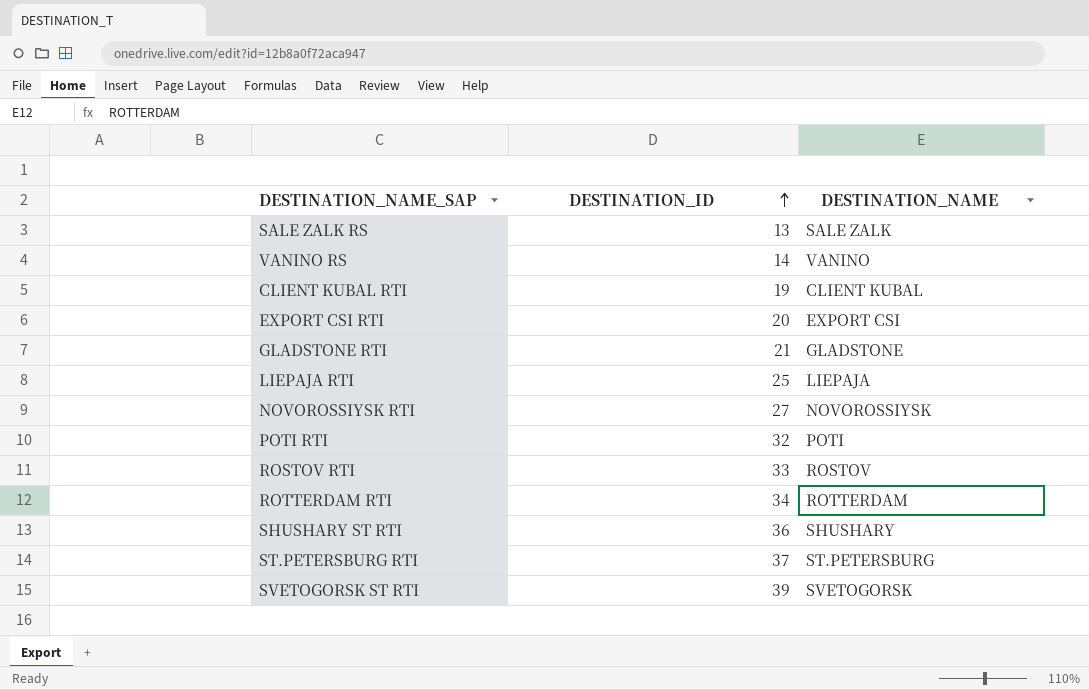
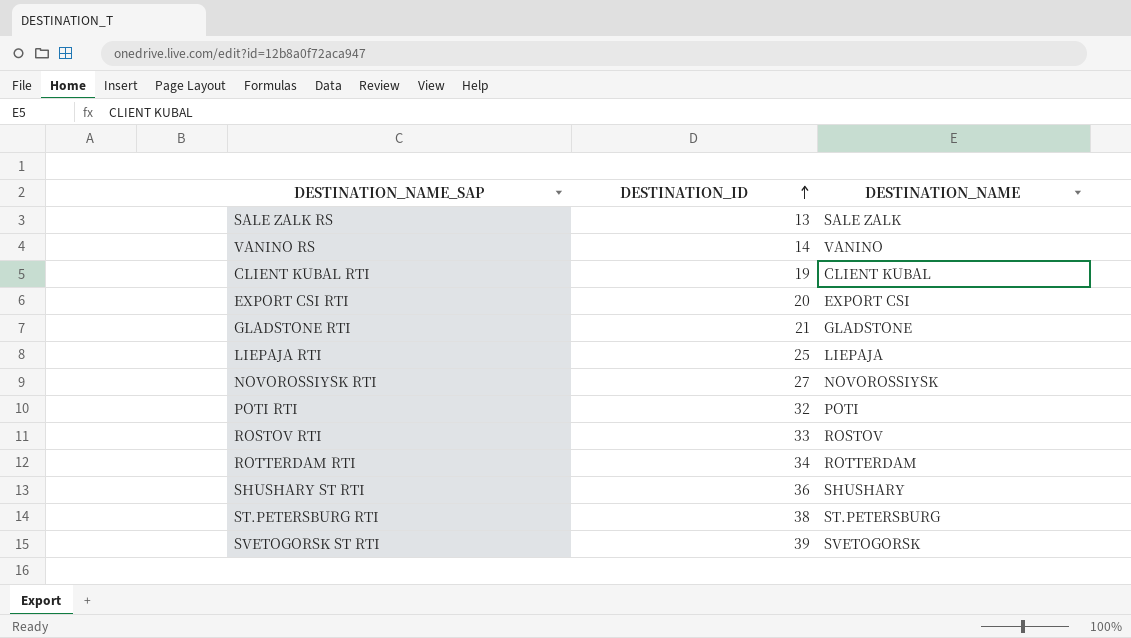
ST.PETERSBURG RTI | DESTINATION_ID: 37 -> 38

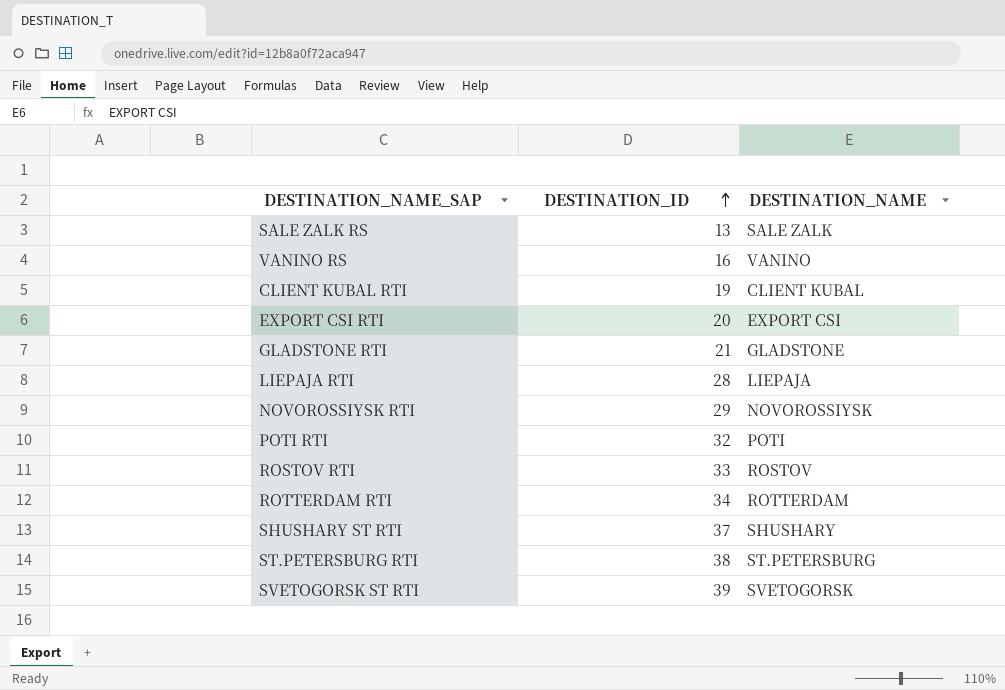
VANINO RS | DESTINATION_ID: 14 -> 16
LIEPAJA RTI | DESTINATION_ID: 25 -> 28
NOVOROSSIYSK RTI | DESTINATION_ID: 27 -> 29
SHUSHARY ST RTI | DESTINATION_ID: 36 -> 37

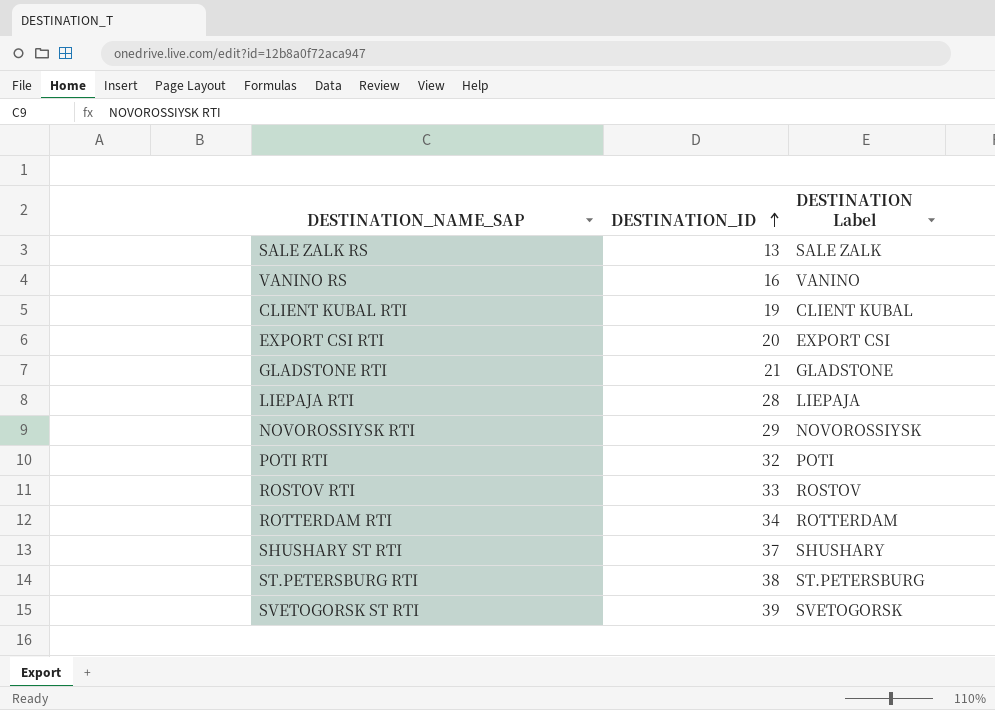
column name: DESTINATION_NAME -> DESTINATION Label

